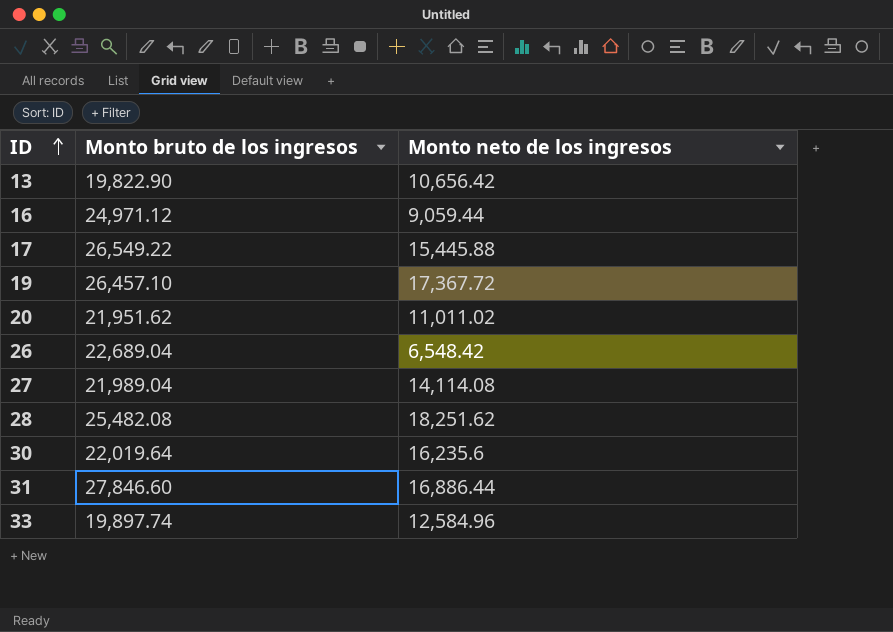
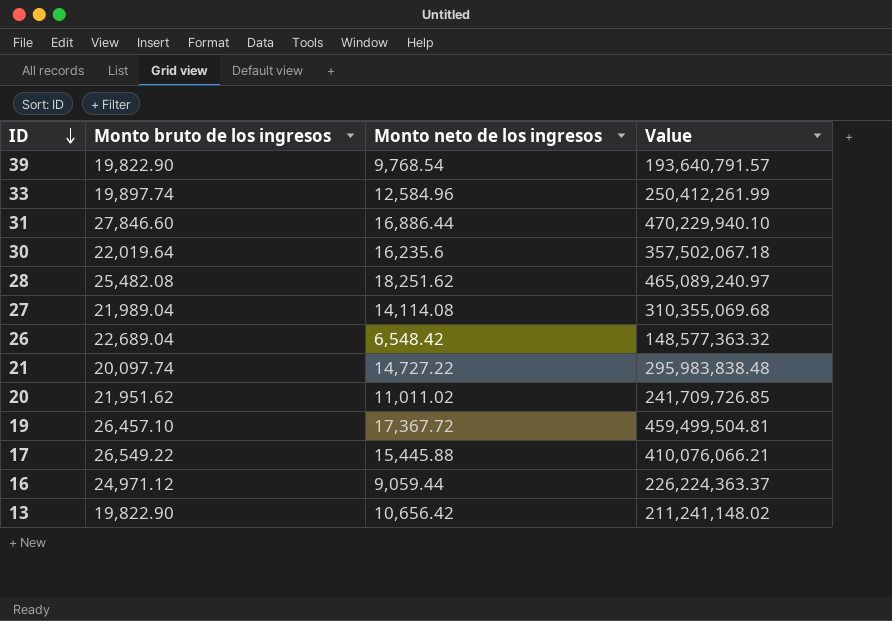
row order: ID ascending -> ID descending
column Value | formula: none -> [Monto bruto de los ingresos] * [Monto neto de los ingresos]
row 39: none -> 19,822.90 | 9,768.54 | 193,640,791.57
row 21: none -> 20,097.74 | 14,727.22 | 295,983,838.48

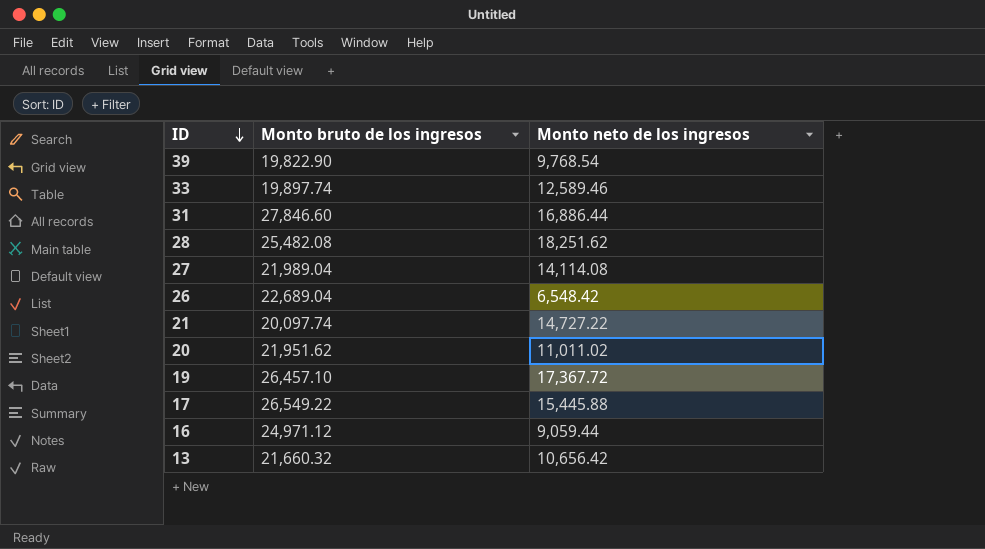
column Value | formula: [Monto bruto de los ingresos] * [Monto neto de los ingresos] -> none
row 30: 22,019.64 | 16,235.6 | 357,502,067.18 -> none
33 | Monto neto de los ingresos: 12,584.96 -> 12,589.46
13 | Monto bruto de los ingresos: 19,822.90 -> 21,660.32

